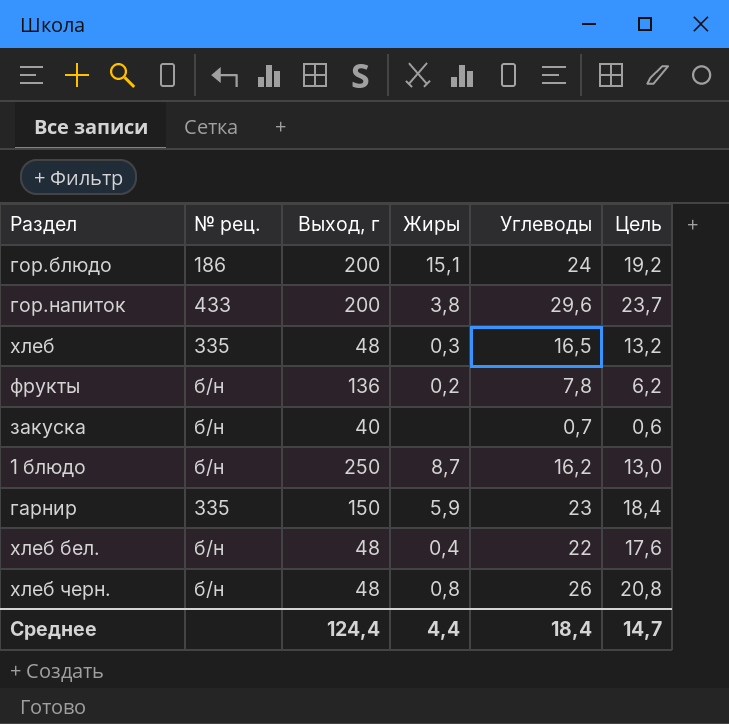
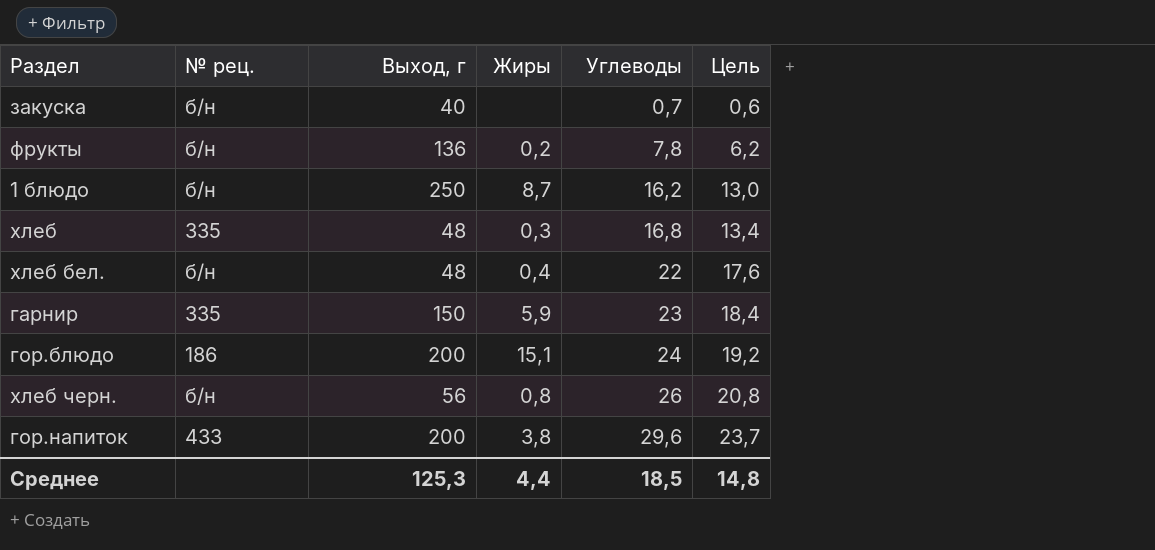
row order: none -> Углеводы ascending
хлеб | Углеводы: 16,5 -> 16,8
хлеб | Цель: 13,2 -> 13,4
хлеб черн. | Выход, г: 48 -> 56
Среднее | Выход, г: 124,4 -> 125,3
Среднее | Углеводы: 18,4 -> 18,5
Среднее | Цель: 14,7 -> 14,8

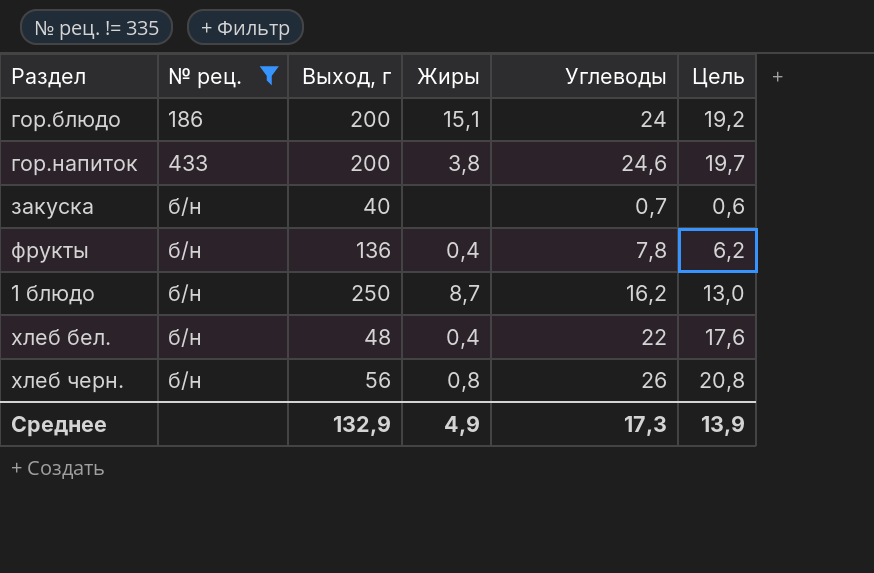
filter: none -> № рец. != 335
row order: Углеводы ascending -> № рец. ascending
гор.напиток | Углеводы: 29,6 -> 24,6
гор.напиток | Цель: 23,7 -> 19,7
фрукты | Жиры: 0,2 -> 0,4
Среднее | Выход, г: 125,3 -> 132,9
Среднее | Жиры: 4,4 -> 4,9
Среднее | Углеводы: 18,5 -> 17,3
Среднее | Цель: 14,8 -> 13,9

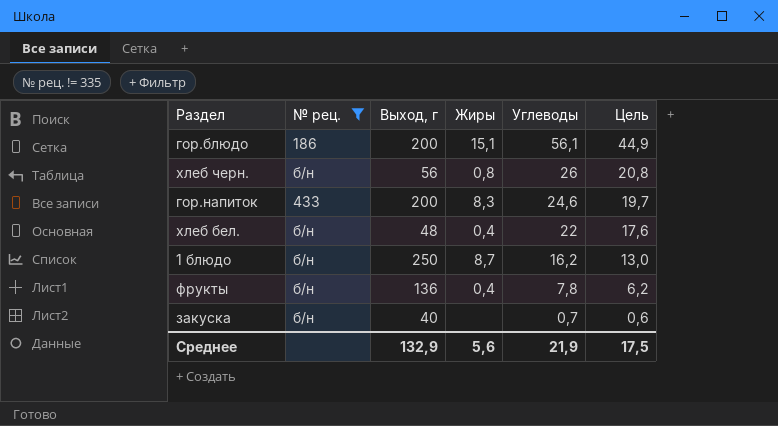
row order: № рец. ascending -> Углеводы descending
гор.блюдо | Углеводы: 24 -> 56,1
гор.блюдо | Цель: 19,2 -> 44,9
гор.напиток | Жиры: 3,8 -> 8,3
Среднее | Жиры: 4,9 -> 5,6
Среднее | Углеводы: 17,3 -> 21,9
Среднее | Цель: 13,9 -> 17,5

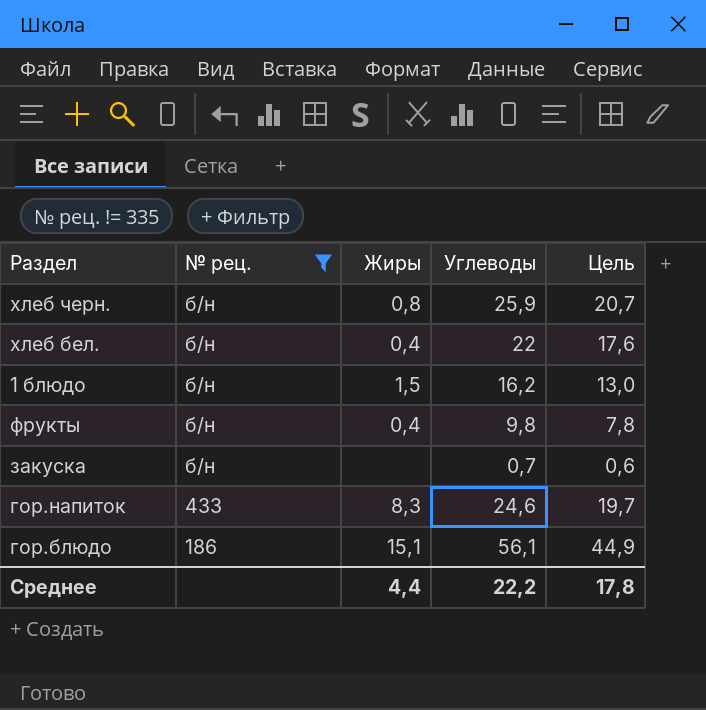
row order: Углеводы descending -> № рец. descending
column Выход, г | position: 3 -> none
хлеб черн. | Углеводы: 26 -> 25,9
хлеб черн. | Цель: 20,8 -> 20,7
1 блюдо | Жиры: 8,7 -> 1,5
фрукты | Углеводы: 7,8 -> 9,8
фрукты | Цель: 6,2 -> 7,8
Среднее | Жиры: 5,6 -> 4,4
Среднее | Углеводы: 21,9 -> 22,2
Среднее | Цель: 17,5 -> 17,8

